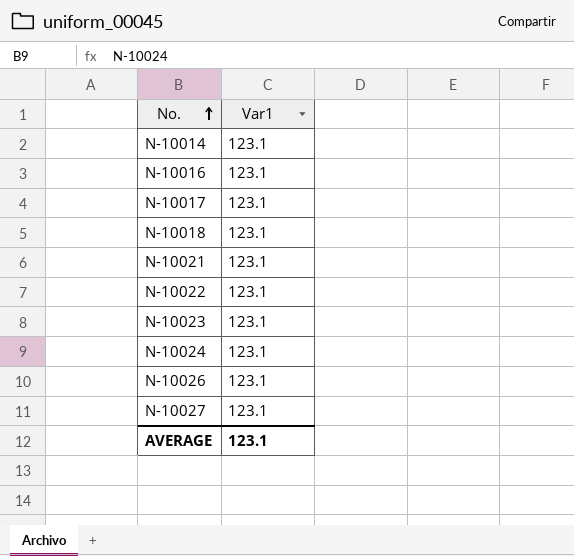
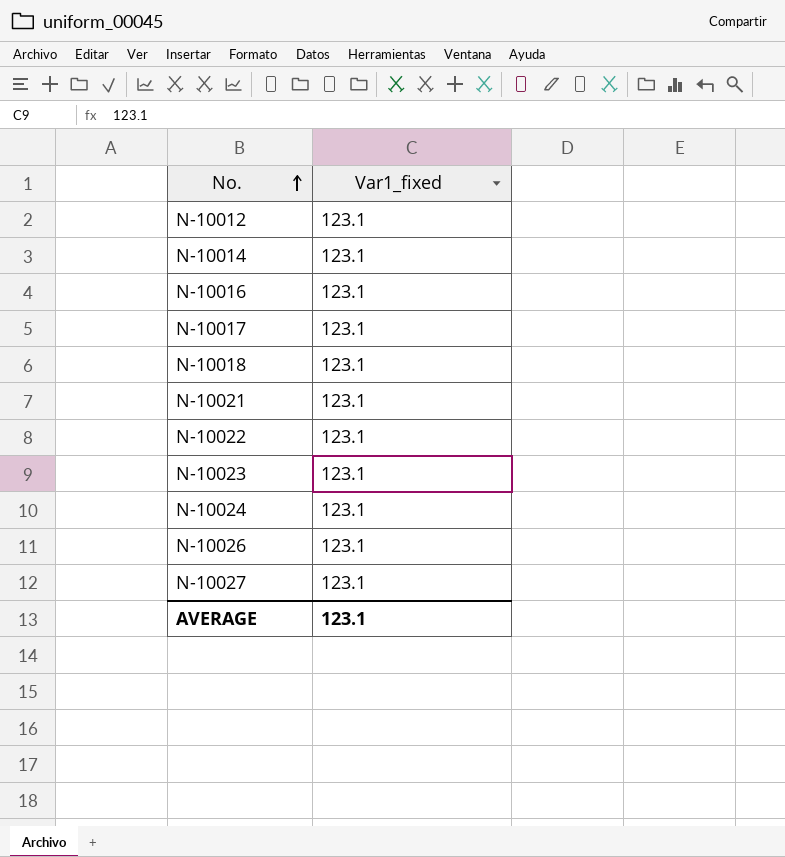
column name: Var1 -> Var1_fixed
row N-10012: none -> 123.1

